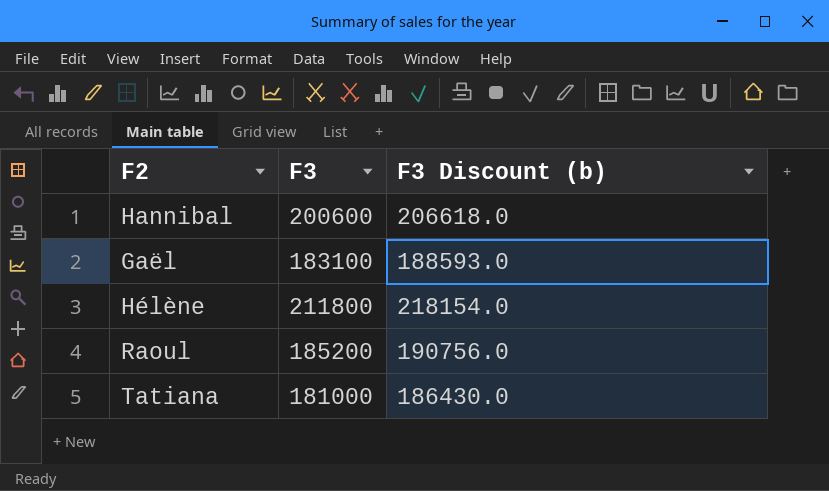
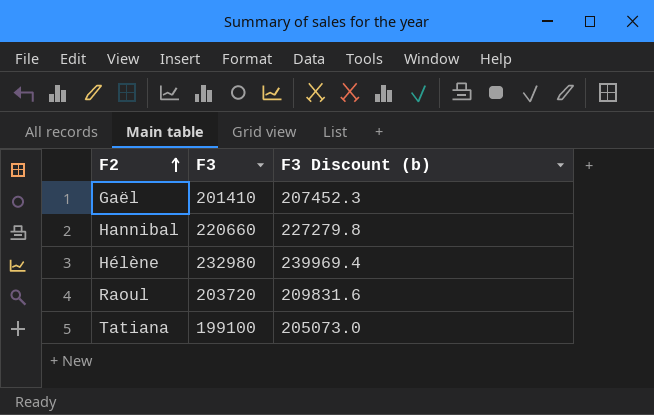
row order: none -> F2 ascending
Gaël | F3: 183100 -> 201410
Gaël | F3 Discount (b): 188593.0 -> 207452.3
Hannibal | F3: 200600 -> 220660
Hannibal | F3 Discount (b): 206618.0 -> 227279.8
Hélène | F3: 211800 -> 232980
Hélène | F3 Discount (b): 218154.0 -> 239969.4
Raoul | F3: 185200 -> 203720
Raoul | F3 Discount (b): 190756.0 -> 209831.6
Tatiana | F3: 181000 -> 199100
Tatiana | F3 Discount (b): 186430.0 -> 205073.0

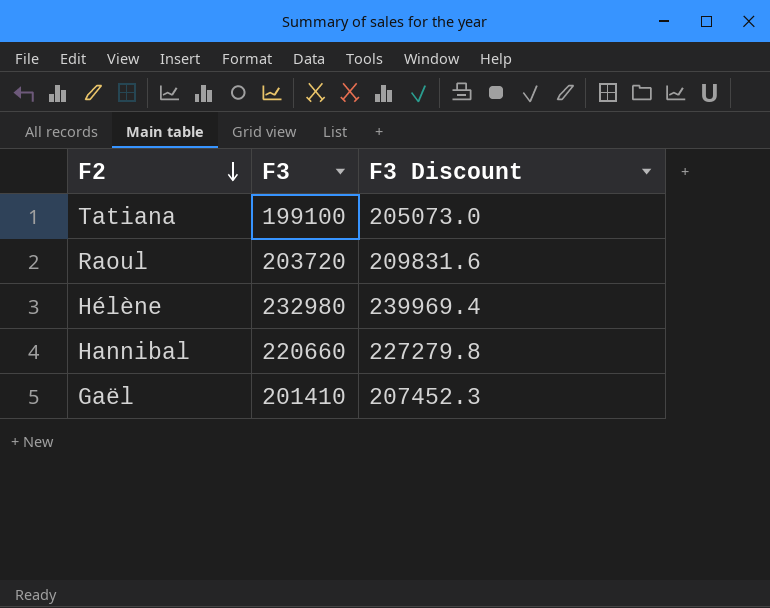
row order: F2 ascending -> F2 descending
column name: F3 Discount (b) -> F3 Discount

